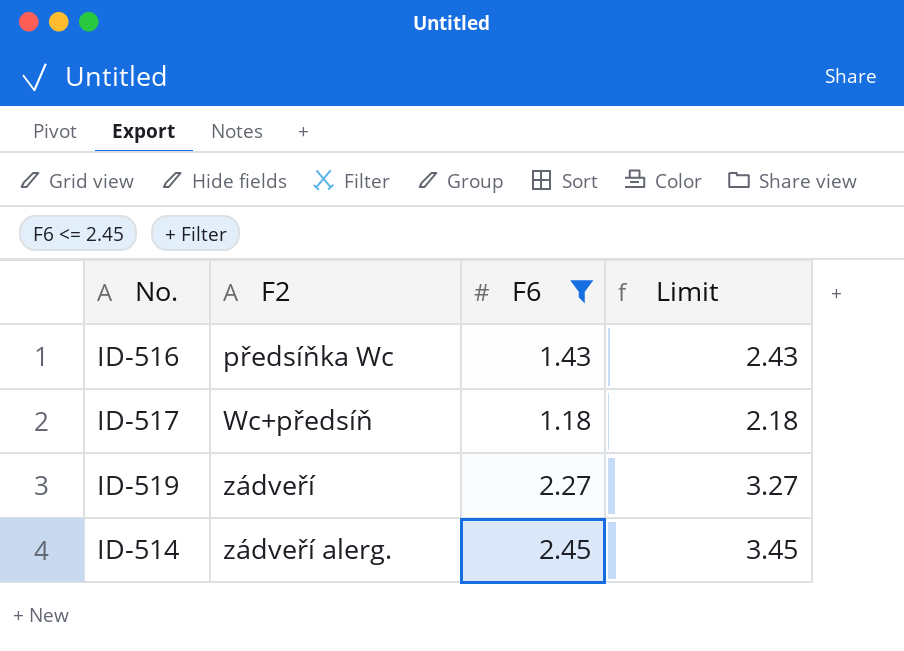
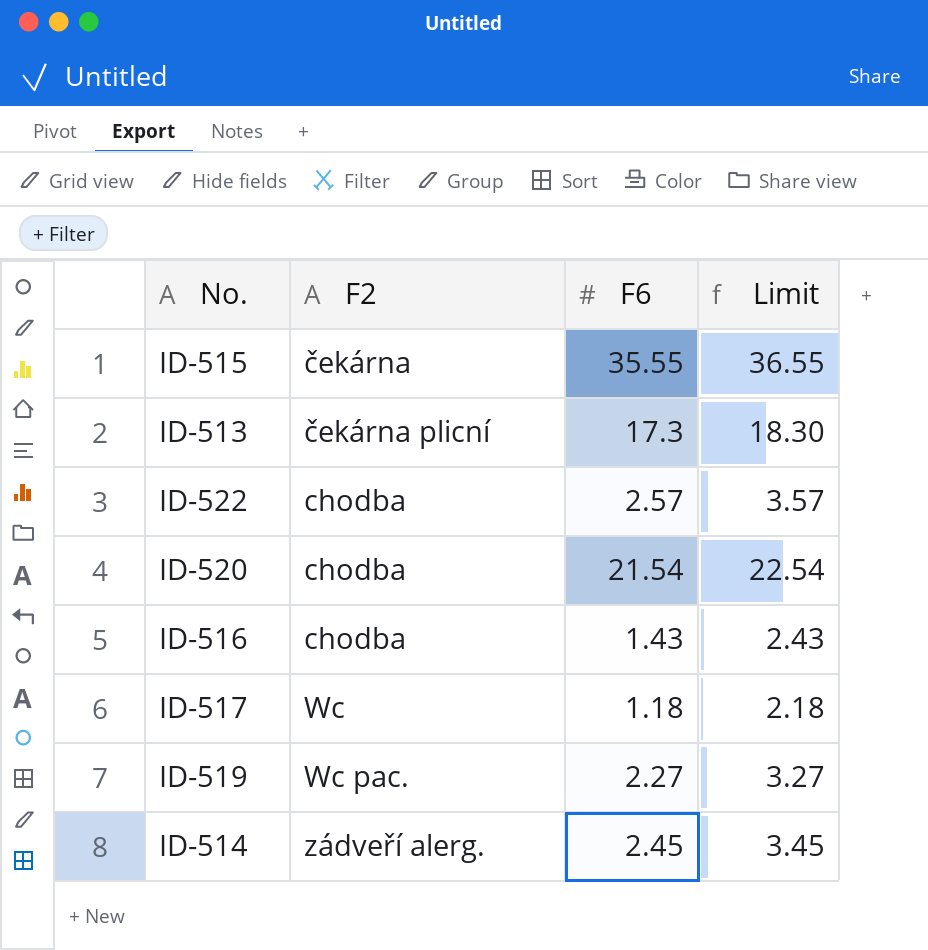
filter: F6 <= 2.45 -> none
ID-516 | F2: předsíňka Wc -> chodba
ID-517 | F2: Wc+předsíň -> Wc
ID-519 | F2: zádveří -> Wc pac.

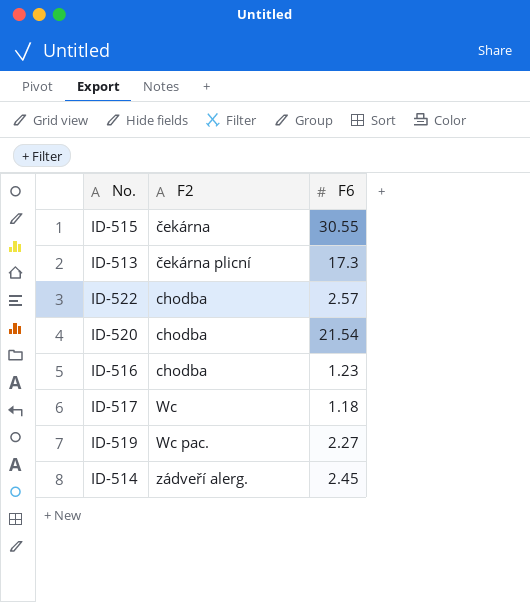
column Limit | formula: [F6] + 1 -> none
ID-515 | F6: 35.55 -> 30.55
ID-516 | F6: 1.43 -> 1.23

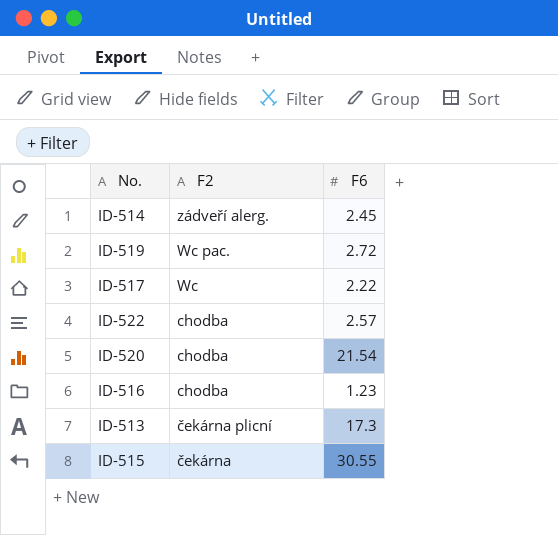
row order: F2 ascending -> F2 descending
ID-519 | F6: 2.27 -> 2.72
ID-517 | F6: 1.18 -> 2.22

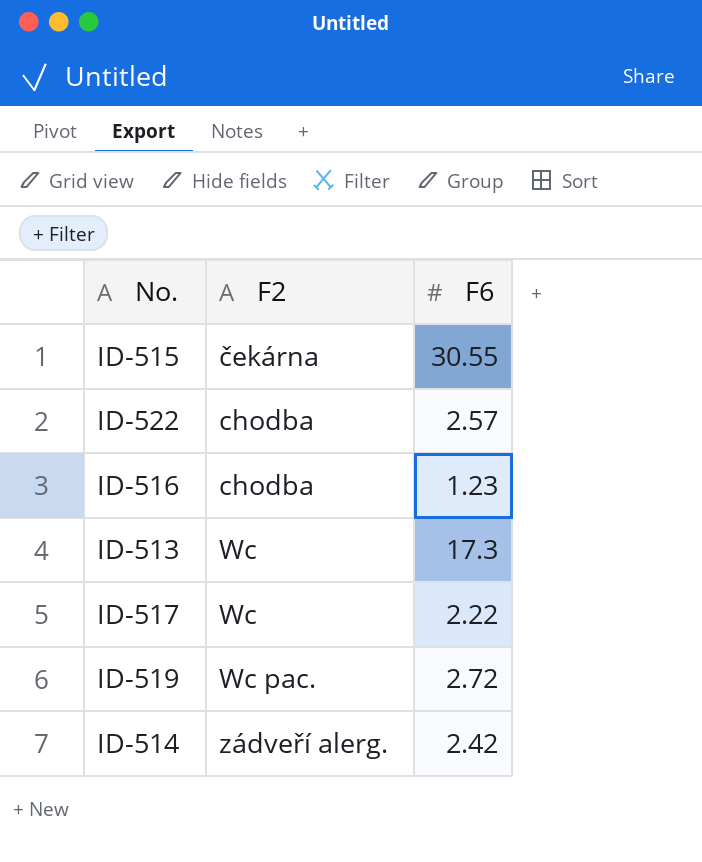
row order: F2 descending -> F2 ascending
row ID-520: chodba | 21.54 -> none
ID-513 | F2: čekárna plicní -> Wc
ID-514 | F6: 2.45 -> 2.42

